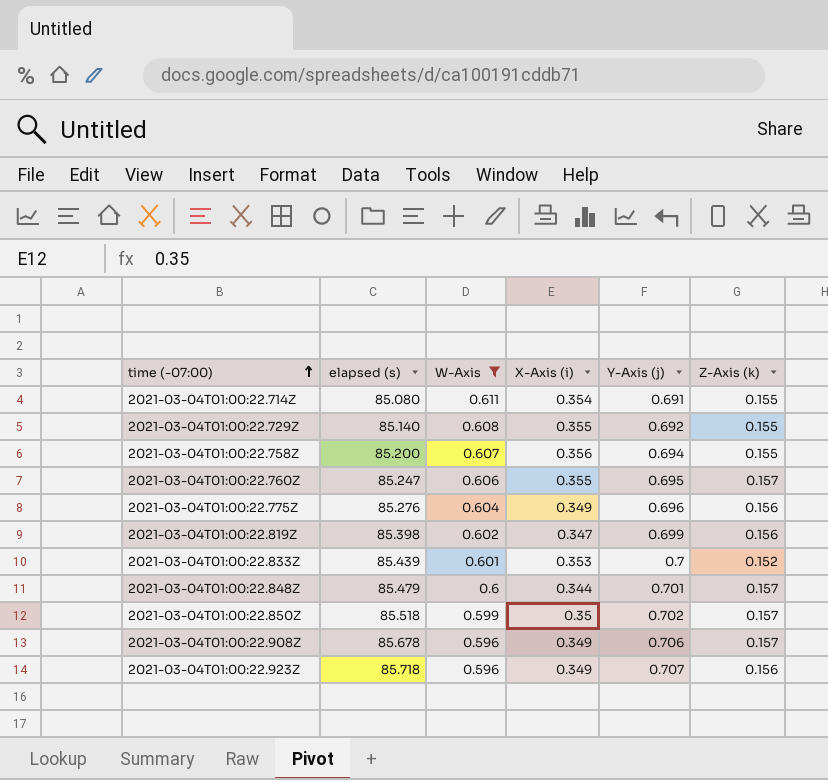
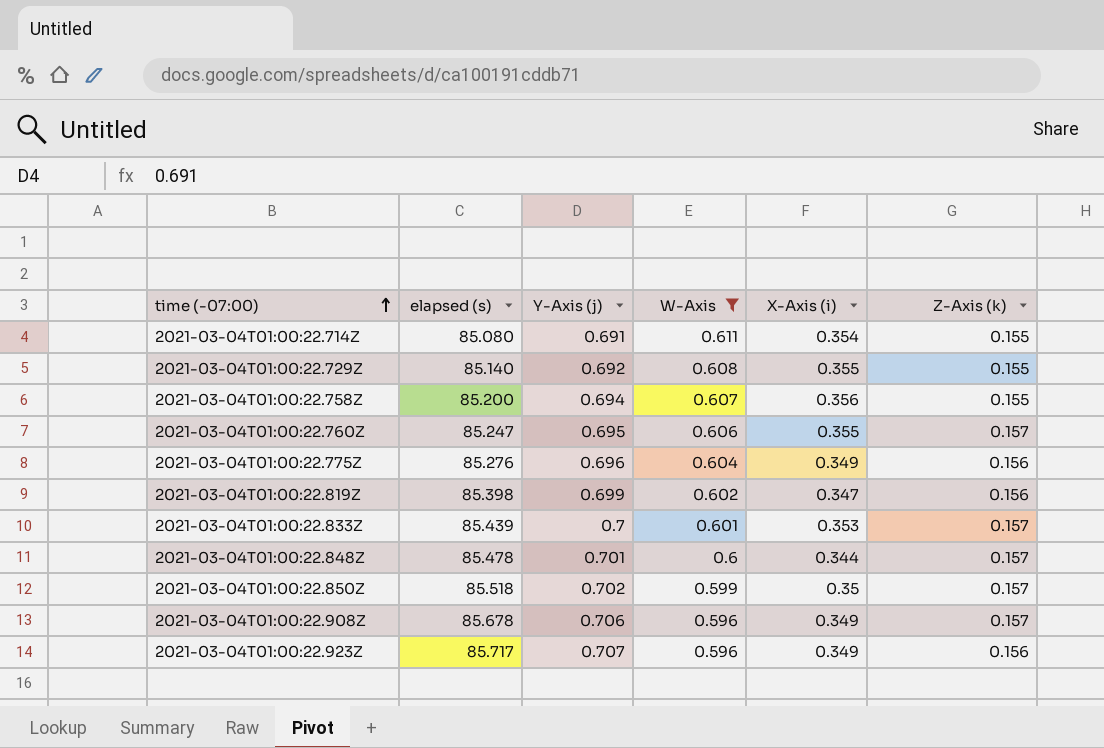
column Y-Axis (j) | position: 5 -> 3
2021-03-04T01:00:22.833Z | Z-Axis (k): 0.152 -> 0.157
2021-03-04T01:00:22.848Z | elapsed (s): 85.479 -> 85.478
2021-03-04T01:00:22.923Z | elapsed (s): 85.718 -> 85.717

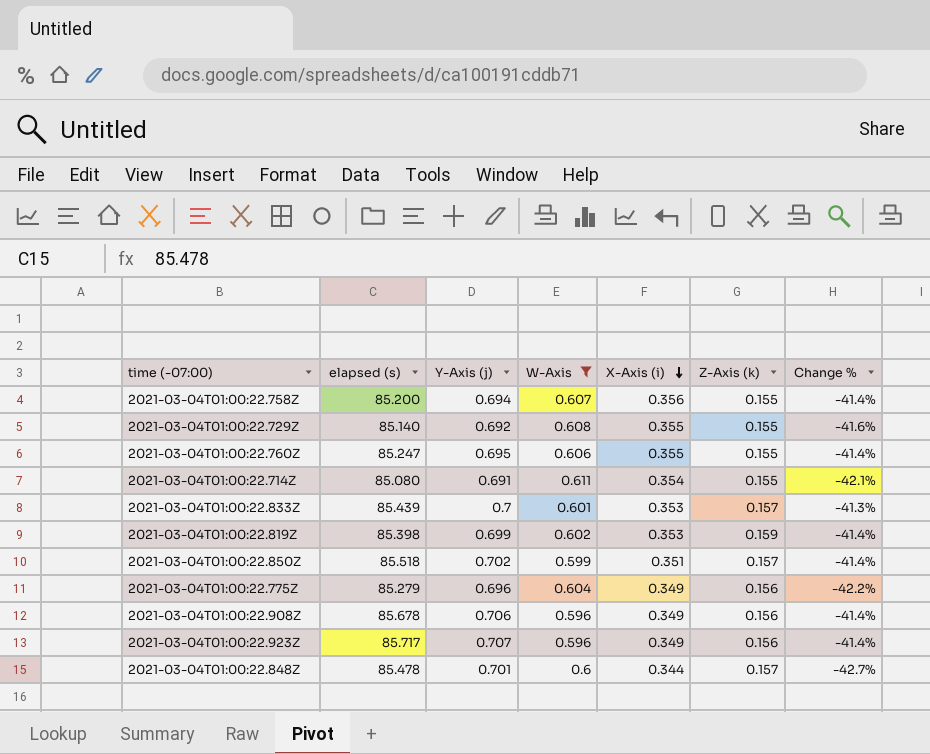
row order: time (-07:00) ascending -> X-Axis (i) descending
column Change % | formula: none -> ([X-Axis (i)] - [W-Axis]) / [W-Axis]
2021-03-04T01:00:22.760Z | Z-Axis (k): 0.157 -> 0.155
2021-03-04T01:00:22.819Z | X-Axis (i): 0.347 -> 0.353
2021-03-04T01:00:22.819Z | Z-Axis (k): 0.156 -> 0.159
2021-03-04T01:00:22.850Z | X-Axis (i): 0.35 -> 0.351
2021-03-04T01:00:22.775Z | elapsed (s): 85.276 -> 85.279
2021-03-04T01:00:22.908Z | Z-Axis (k): 0.157 -> 0.156

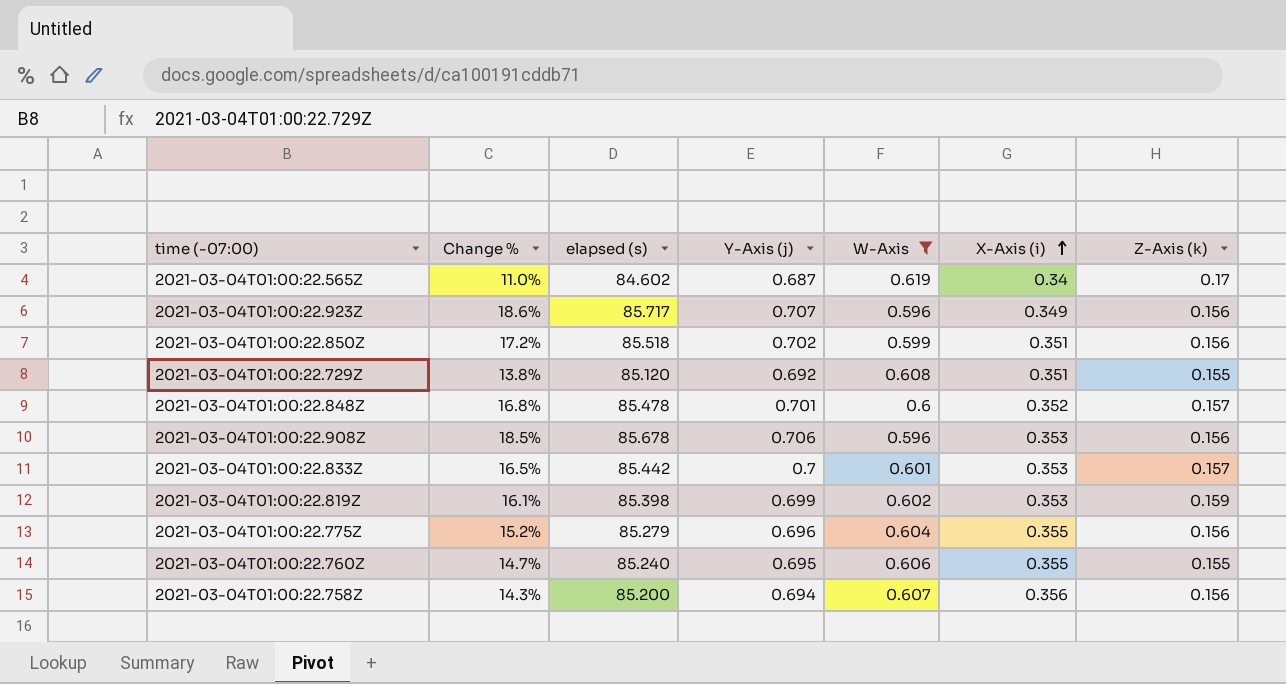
row order: X-Axis (i) descending -> X-Axis (i) ascending
column Change % | formula: ([X-Axis (i)] - [W-Axis]) / [W-Axis] -> ([Y-Axis (j)] - [W-Axis]) / [W-Axis]
column Change % | position: 7 -> 2
row 2021-03-04T01:00:22.714Z: 85.080 | 0.691 | 0.611 | 0.354 | 0.155 | -42.1% -> none
row 2021-03-04T01:00:22.565Z: none -> 11.0% | 84.602 | 0.687 | 0.619 | 0.34 | 0.17
2021-03-04T01:00:22.850Z | Z-Axis (k): 0.157 -> 0.156
2021-03-04T01:00:22.729Z | elapsed (s): 85.140 -> 85.120
2021-03-04T01:00:22.729Z | X-Axis (i): 0.355 -> 0.351
2021-03-04T01:00:22.848Z | X-Axis (i): 0.344 -> 0.352
2021-03-04T01:00:22.908Z | X-Axis (i): 0.349 -> 0.353
2021-03-04T01:00:22.833Z | elapsed (s): 85.439 -> 85.442
2021-03-04T01:00:22.775Z | X-Axis (i): 0.349 -> 0.355
2021-03-04T01:00:22.760Z | elapsed (s): 85.247 -> 85.240
2021-03-04T01:00:22.758Z | Z-Axis (k): 0.155 -> 0.156

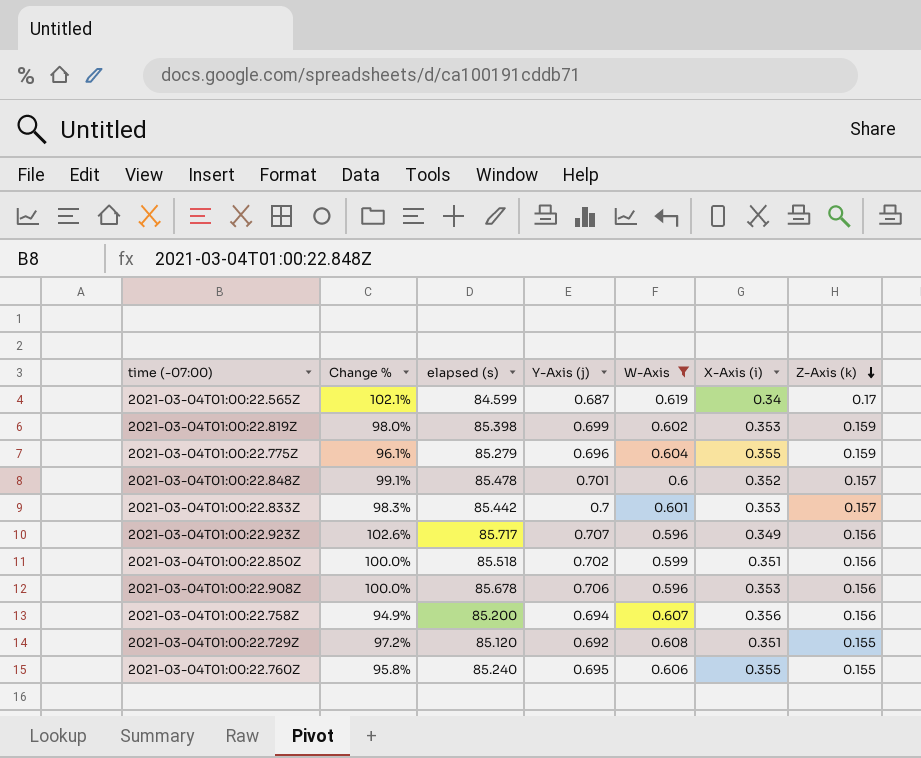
row order: X-Axis (i) ascending -> Z-Axis (k) descending
column Change % | formula: ([Y-Axis (j)] - [W-Axis]) / [W-Axis] -> ([Y-Axis (j)] - [X-Axis (i)]) / [X-Axis (i)]
2021-03-04T01:00:22.565Z | elapsed (s): 84.602 -> 84.599
2021-03-04T01:00:22.775Z | Z-Axis (k): 0.156 -> 0.159

